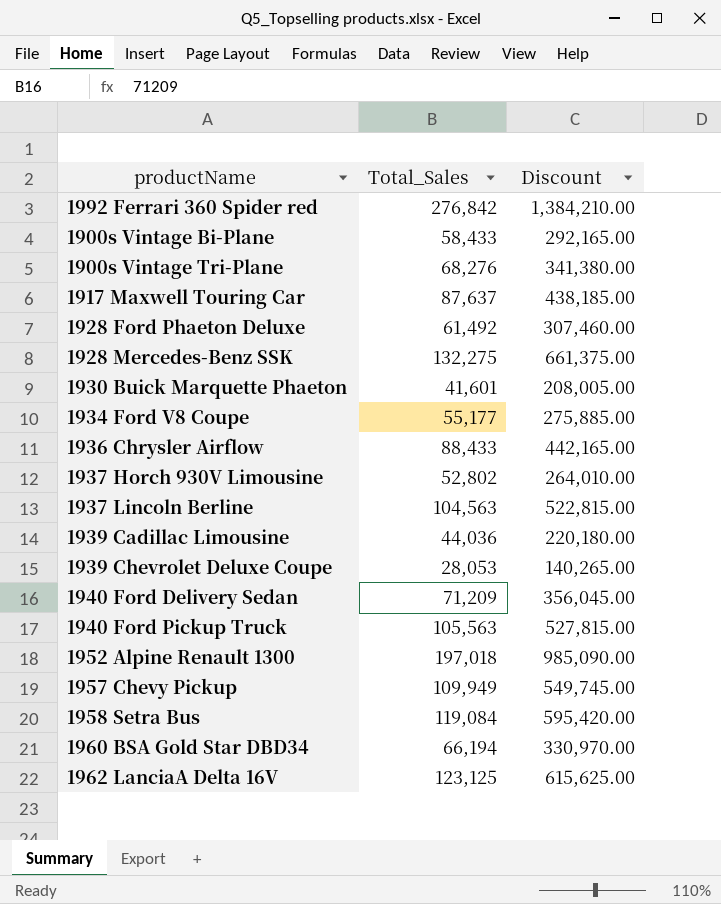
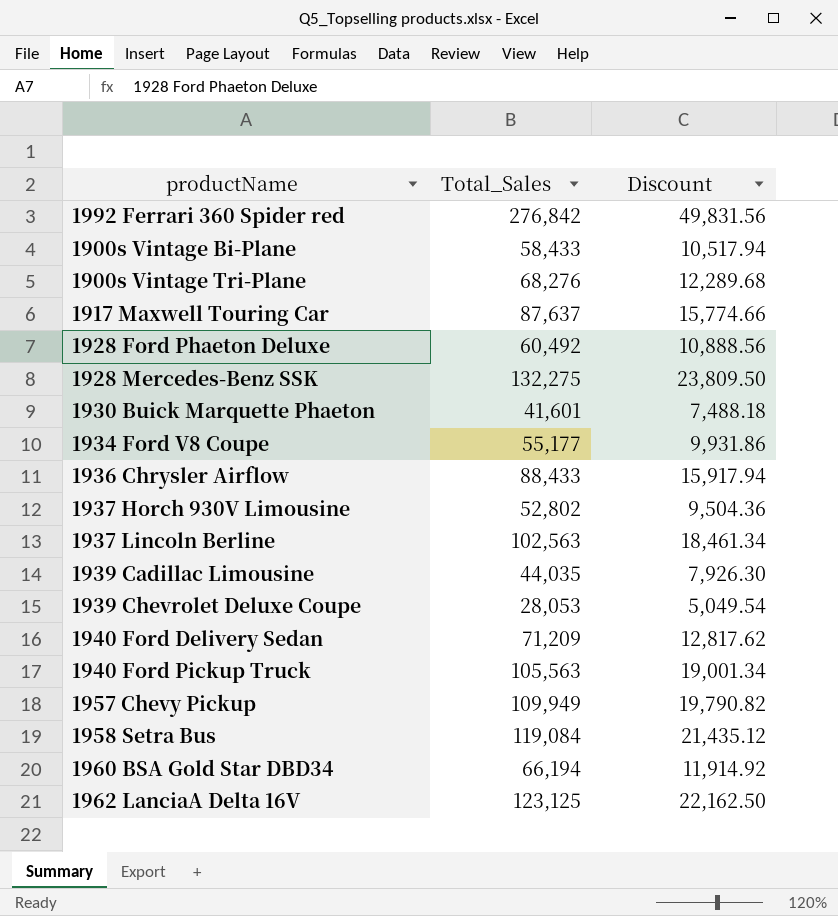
column Discount | formula: [Total_Sales] * 5 -> [Total_Sales] * 0.18
row 1952 Alpine Renault 1300: 197,018 | 985,090.00 -> none
1928 Ford Phaeton Deluxe | Total_Sales: 61,492 -> 60,492
1937 Lincoln Berline | Total_Sales: 104,563 -> 102,563
1939 Cadillac Limousine | Total_Sales: 44,036 -> 44,035

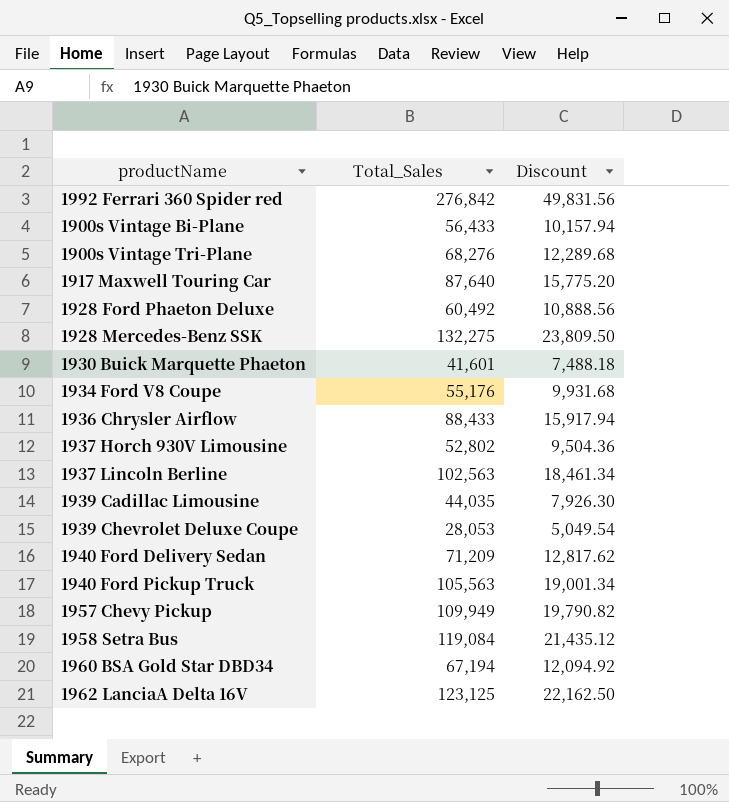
1900s Vintage Bi-Plane | Total_Sales: 58,433 -> 56,433
1900s Vintage Bi-Plane | Discount: 10,517.94 -> 10,157.94
1917 Maxwell Touring Car | Total_Sales: 87,637 -> 87,640
1917 Maxwell Touring Car | Discount: 15,774.66 -> 15,775.20
1934 Ford V8 Coupe | Total_Sales: 55,177 -> 55,176
1934 Ford V8 Coupe | Discount: 9,931.86 -> 9,931.68
1960 BSA Gold Star DBD34 | Total_Sales: 66,194 -> 67,194
1960 BSA Gold Star DBD34 | Discount: 11,914.92 -> 12,094.92

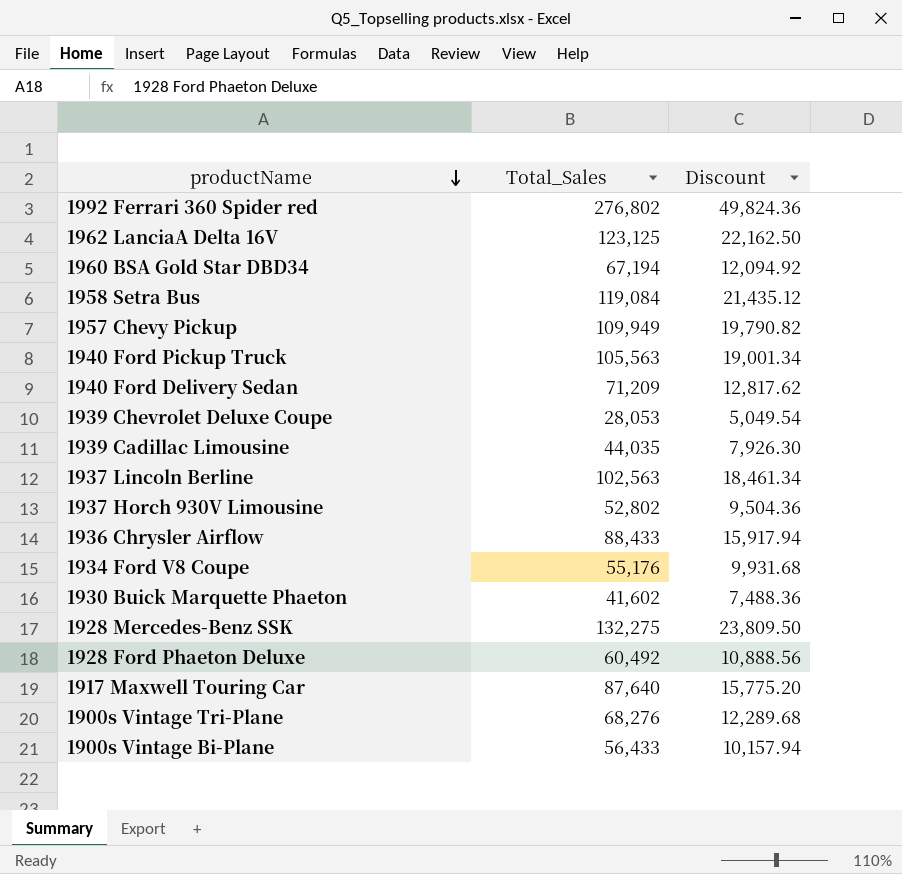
row order: none -> productName descending
1992 Ferrari 360 Spider red | Total_Sales: 276,842 -> 276,802
1992 Ferrari 360 Spider red | Discount: 49,831.56 -> 49,824.36
1930 Buick Marquette Phaeton | Total_Sales: 41,601 -> 41,602
1930 Buick Marquette Phaeton | Discount: 7,488.18 -> 7,488.36

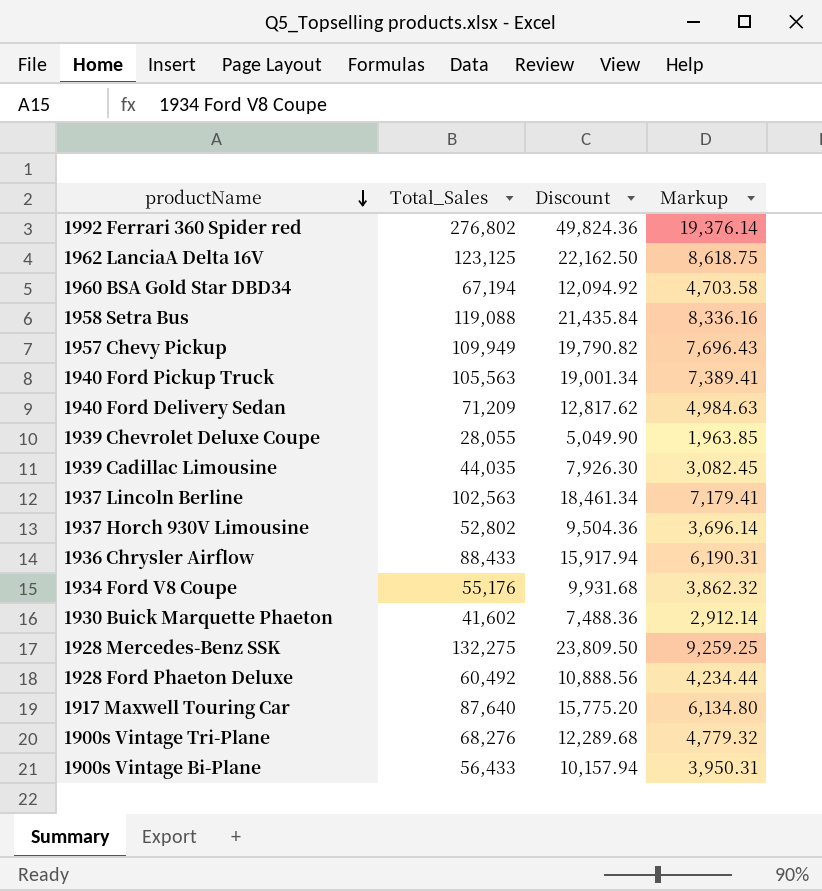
column Markup | formula: none -> [Total_Sales] * 0.07
1958 Setra Bus | Total_Sales: 119,084 -> 119,088
1958 Setra Bus | Discount: 21,435.12 -> 21,435.84
1939 Chevrolet Deluxe Coupe | Total_Sales: 28,053 -> 28,055
1939 Chevrolet Deluxe Coupe | Discount: 5,049.54 -> 5,049.90

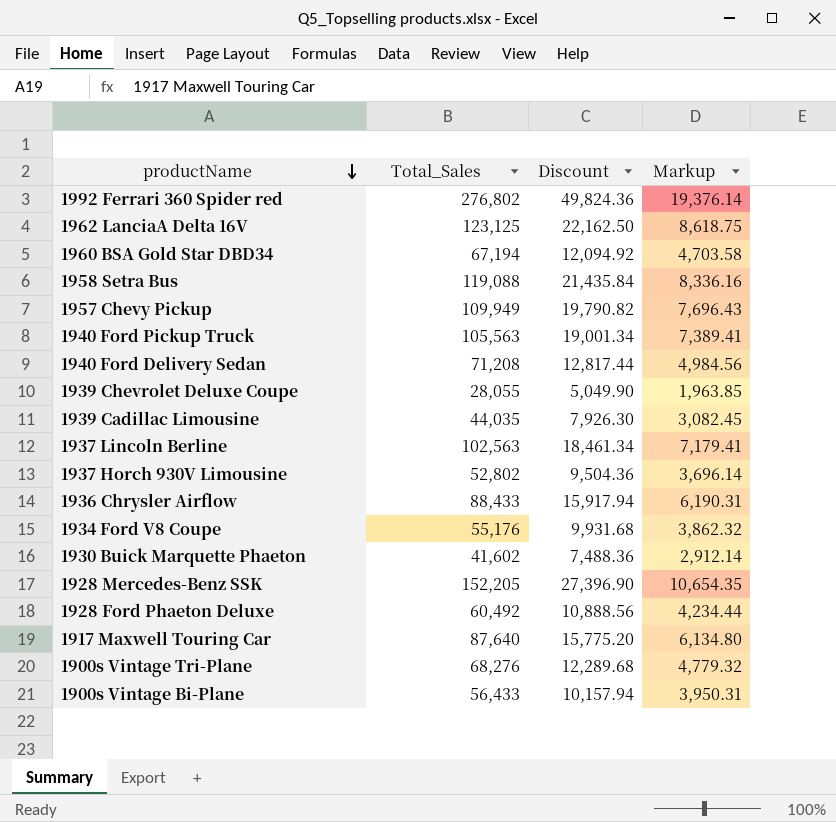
1940 Ford Delivery Sedan | Total_Sales: 71,209 -> 71,208
1940 Ford Delivery Sedan | Discount: 12,817.62 -> 12,817.44
1940 Ford Delivery Sedan | Markup: 4,984.63 -> 4,984.56
1928 Mercedes-Benz SSK | Total_Sales: 132,275 -> 152,205
1928 Mercedes-Benz SSK | Discount: 23,809.50 -> 27,396.90
1928 Mercedes-Benz SSK | Markup: 9,259.25 -> 10,654.35

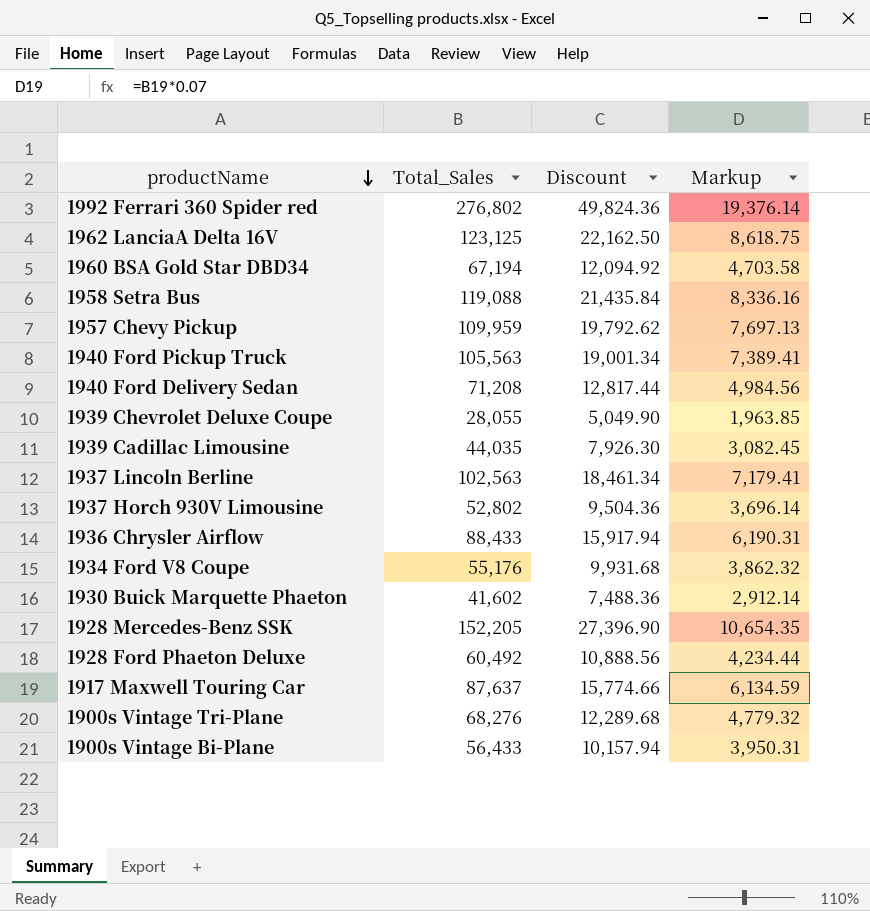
1957 Chevy Pickup | Total_Sales: 109,949 -> 109,959
1957 Chevy Pickup | Discount: 19,790.82 -> 19,792.62
1957 Chevy Pickup | Markup: 7,696.43 -> 7,697.13
1917 Maxwell Touring Car | Total_Sales: 87,640 -> 87,637
1917 Maxwell Touring Car | Discount: 15,775.20 -> 15,774.66
1917 Maxwell Touring Car | Markup: 6,134.80 -> 6,134.59

